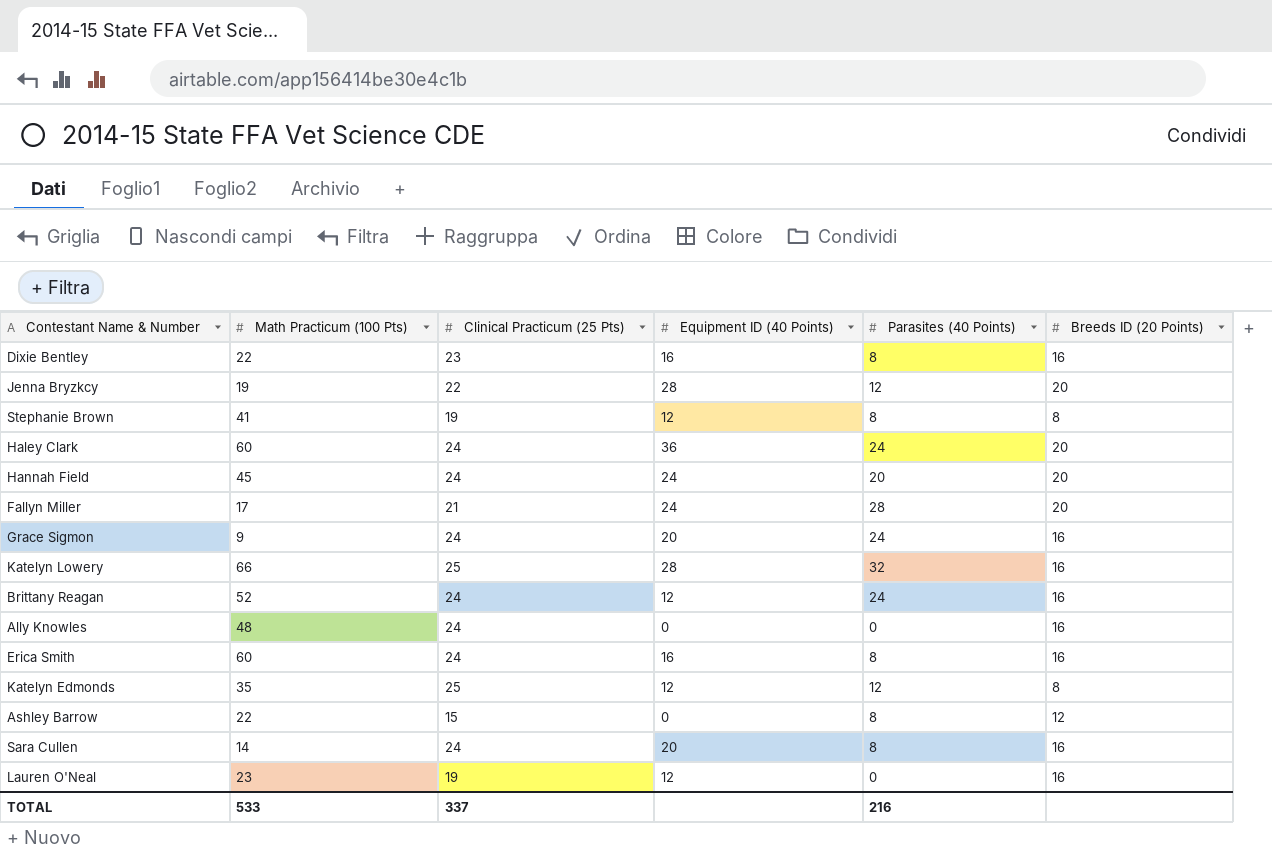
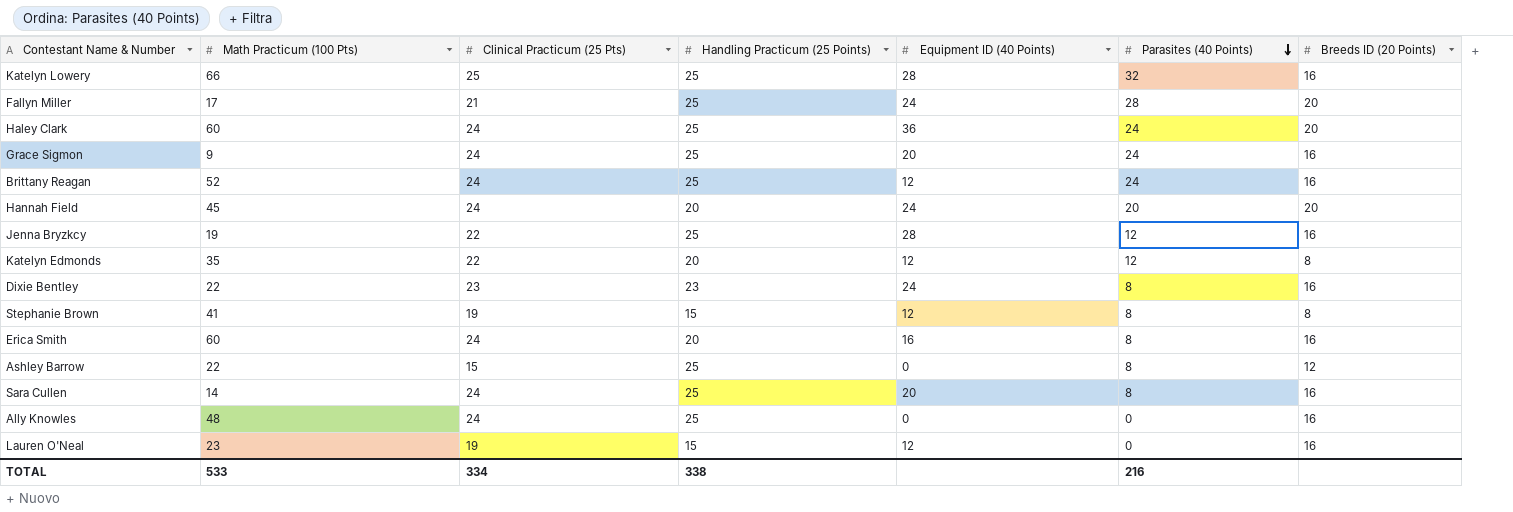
row order: none -> Parasites (40 Points) descending
column Handling Practicum (25 Points) | position: none -> 4
Jenna Bryzkcy | Breeds ID (20 Points): 20 -> 16
Katelyn Edmonds | Clinical Practicum (25 Pts): 25 -> 22
Dixie Bentley | Equipment ID (40 Points): 16 -> 24
TOTAL | Clinical Practicum (25 Pts): 337 -> 334

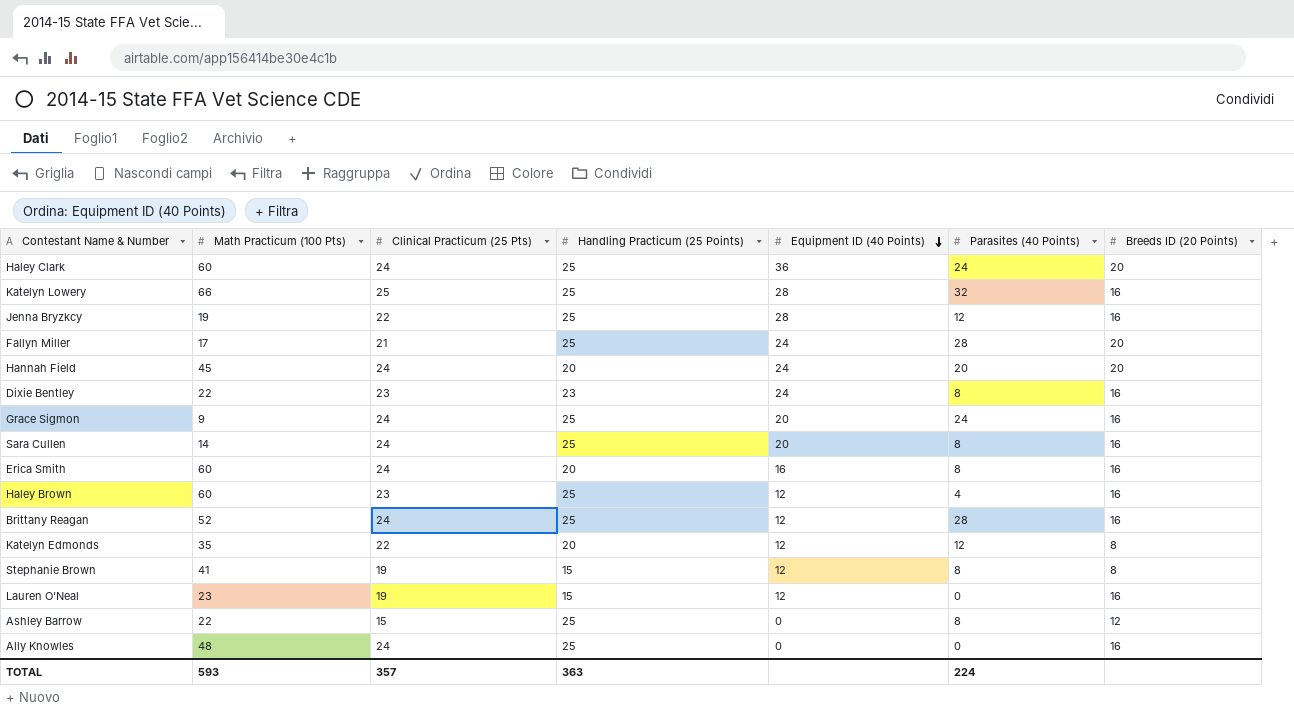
row order: Parasites (40 Points) descending -> Equipment ID (40 Points) descending
row Haley Brown: none -> 60 | 23 | 25 | 12 | 4 | 16
Brittany Reagan | Parasites (40 Points): 24 -> 28
TOTAL | Math Practicum (100 Pts): 533 -> 593
TOTAL | Clinical Practicum (25 Pts): 334 -> 357
TOTAL | Handling Practicum (25 Points): 338 -> 363
TOTAL | Parasites (40 Points): 216 -> 224

